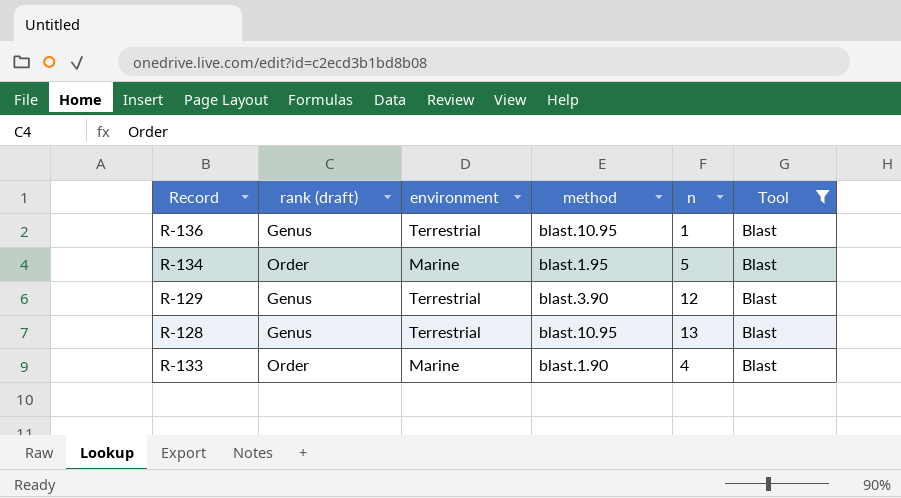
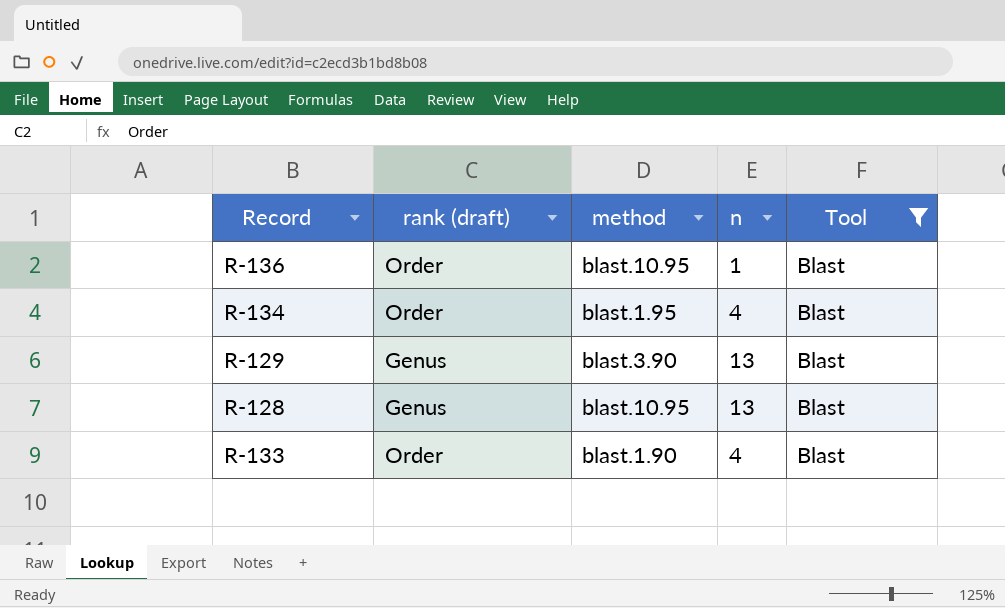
column environment | position: 3 -> none
R-136 | rank (draft): Genus -> Order
R-134 | n: 5 -> 4
R-129 | n: 12 -> 13

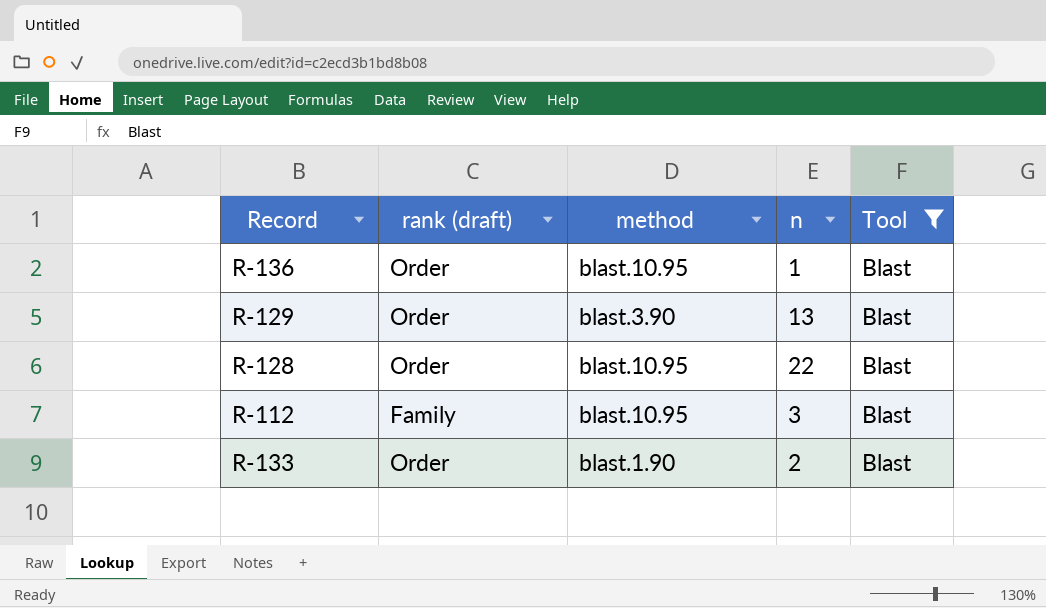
row R-134: Order | blast.1.95 | 4 | Blast -> none
R-129 | rank (draft): Genus -> Order
R-128 | rank (draft): Genus -> Order
R-128 | n: 13 -> 22
row R-112: none -> Family | blast.10.95 | 3 | Blast
R-133 | n: 4 -> 2

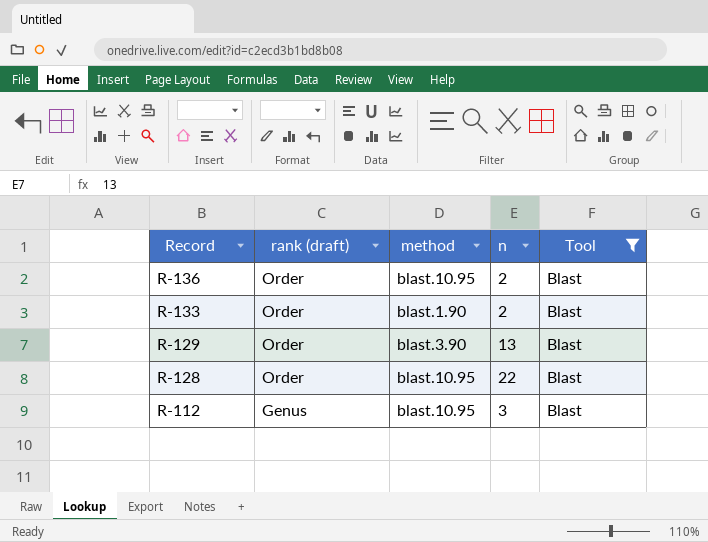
row order: none -> Record descending
R-136 | n: 1 -> 2
R-112 | rank (draft): Family -> Genus

